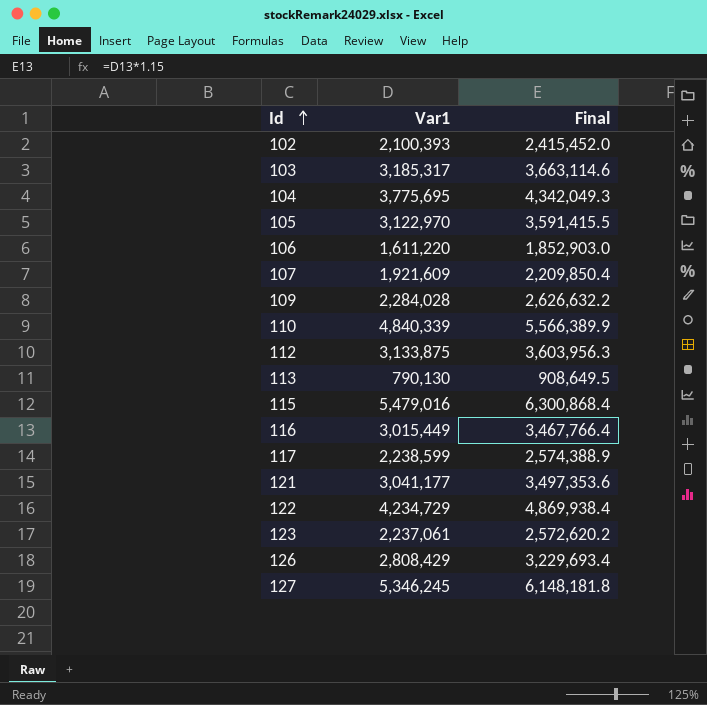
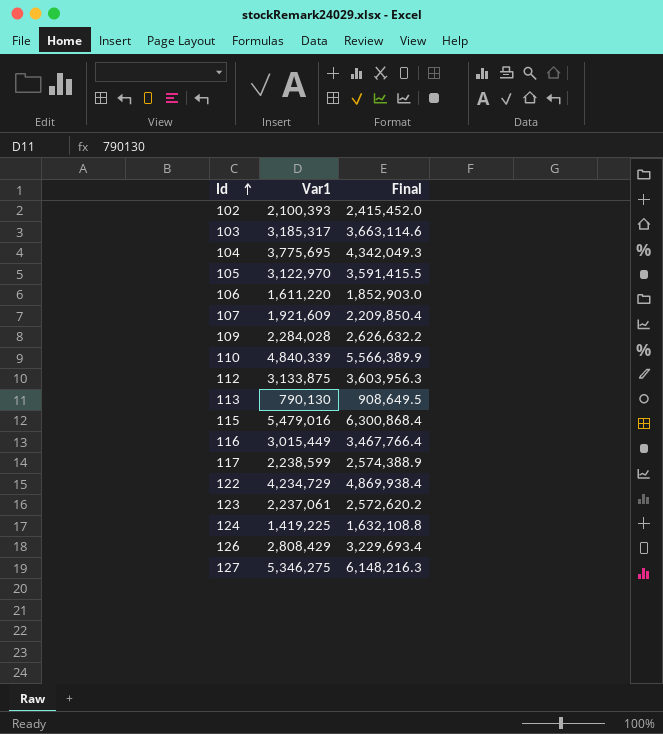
row 121: 3,041,177 | 3,497,353.6 -> none
row 124: none -> 1,419,225 | 1,632,108.8
127 | Var1: 5,346,245 -> 5,346,275
127 | Final: 6,148,181.8 -> 6,148,216.3

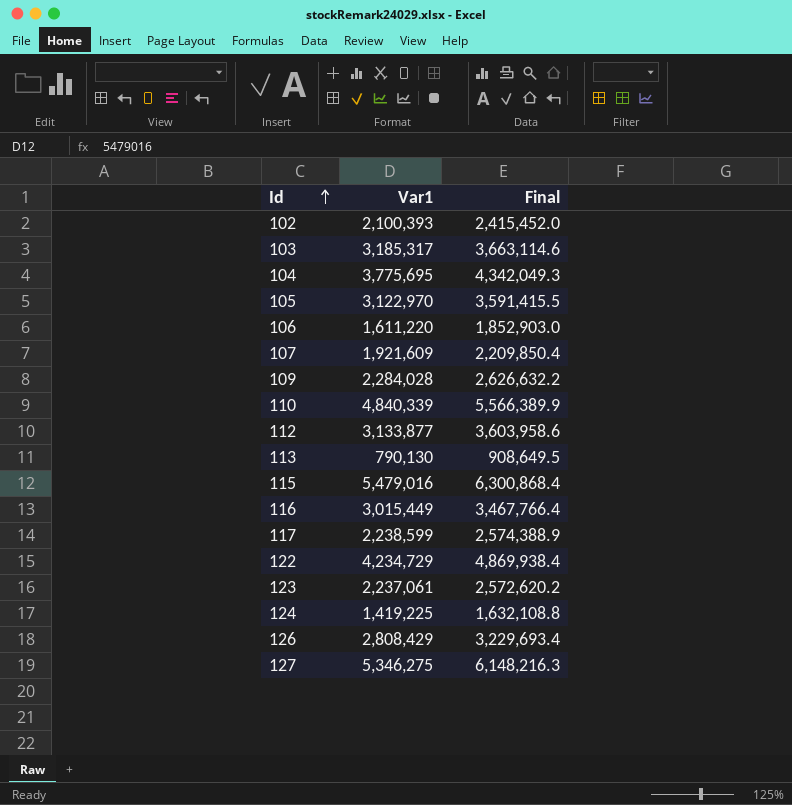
112 | Var1: 3,133,875 -> 3,133,877
112 | Final: 3,603,956.3 -> 3,603,958.6

